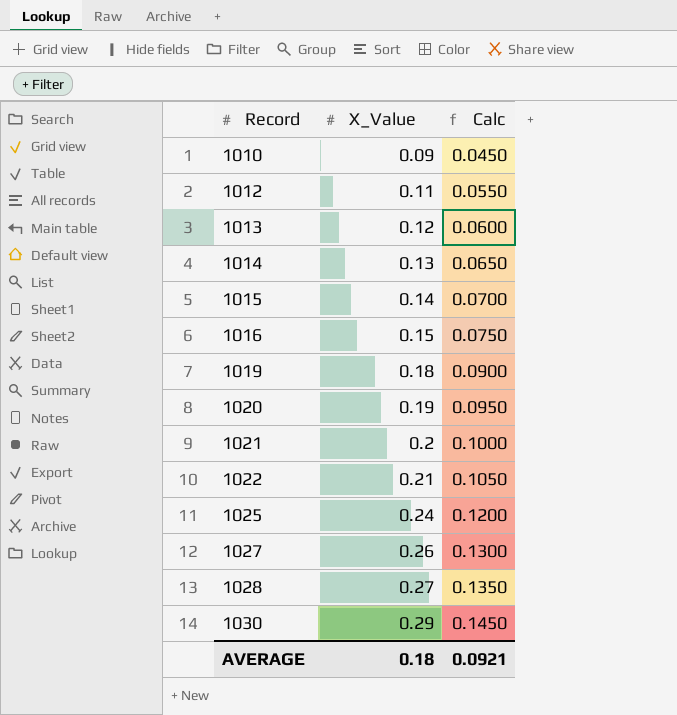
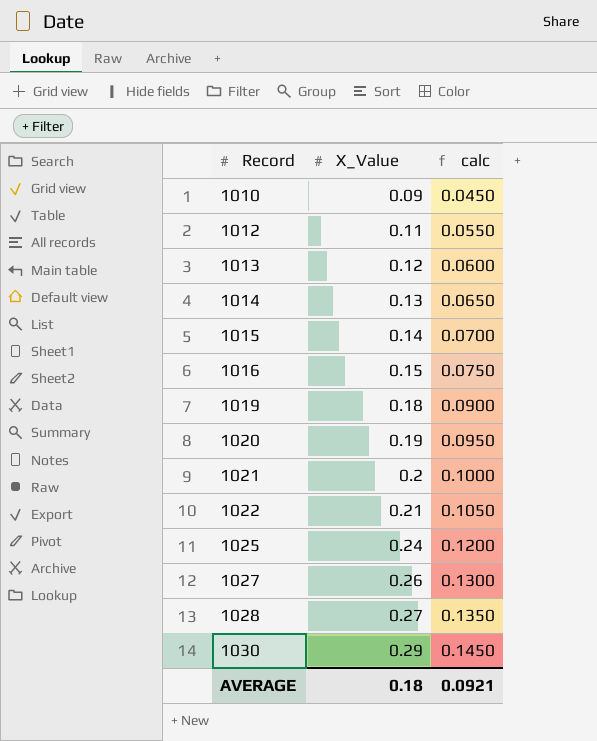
column name: Calc -> calc

